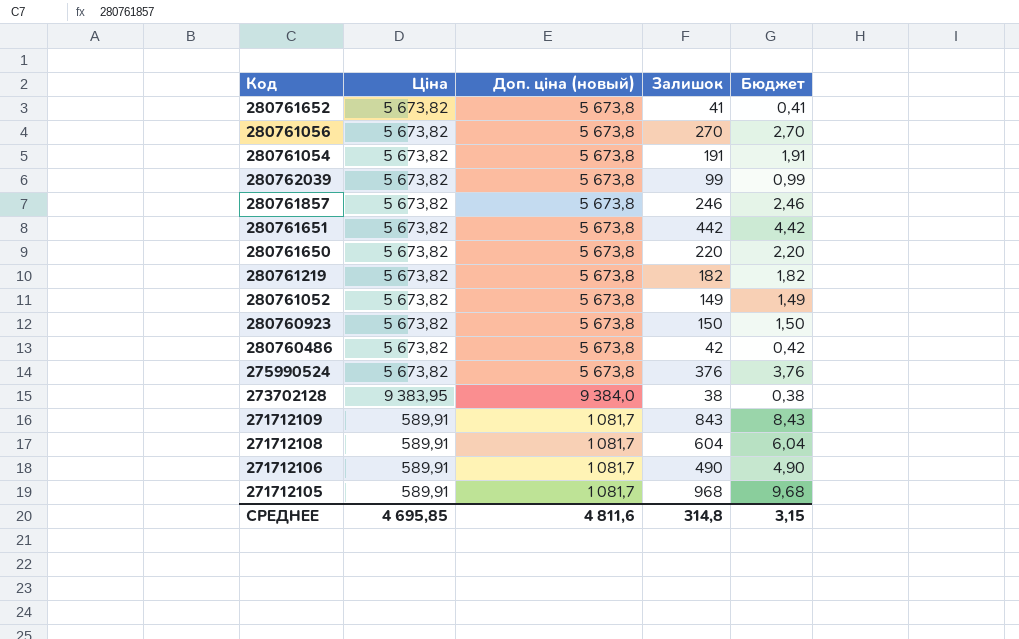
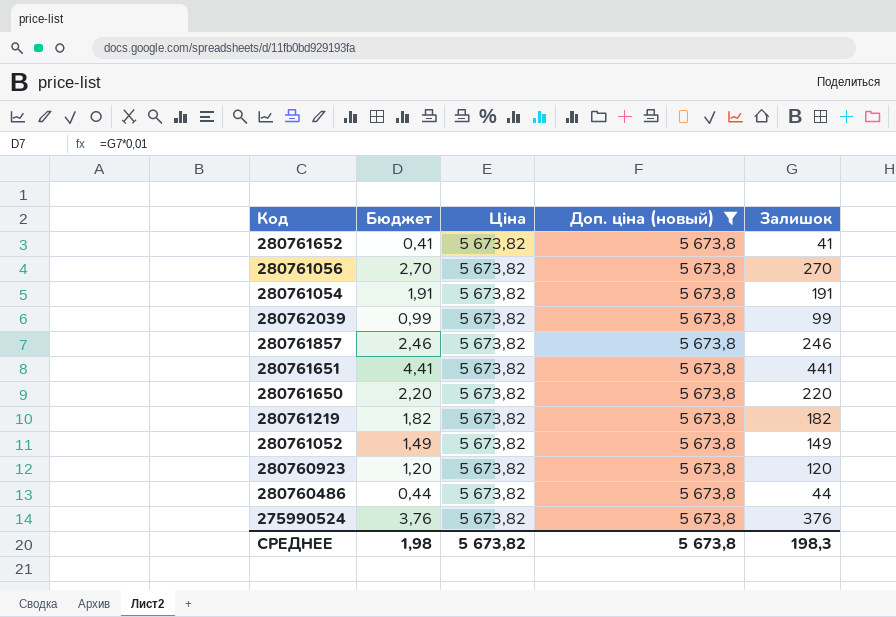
filter: none -> Доп. ціна (новый) = 5 673,8
column Бюджет | position: 5 -> 2
280761651 | Бюджет: 4,42 -> 4,41
280761651 | Залишок: 442 -> 441
280760923 | Бюджет: 1,50 -> 1,20
280760923 | Залишок: 150 -> 120
280760486 | Бюджет: 0,42 -> 0,44
280760486 | Залишок: 42 -> 44
СРЕДНЕЕ | Бюджет: 3,15 -> 1,98
СРЕДНЕЕ | Ціна: 4 695,85 -> 5 673,82
СРЕДНЕЕ | Доп. ціна (новый): 4 811,6 -> 5 673,8
СРЕДНЕЕ | Залишок: 314,8 -> 198,3

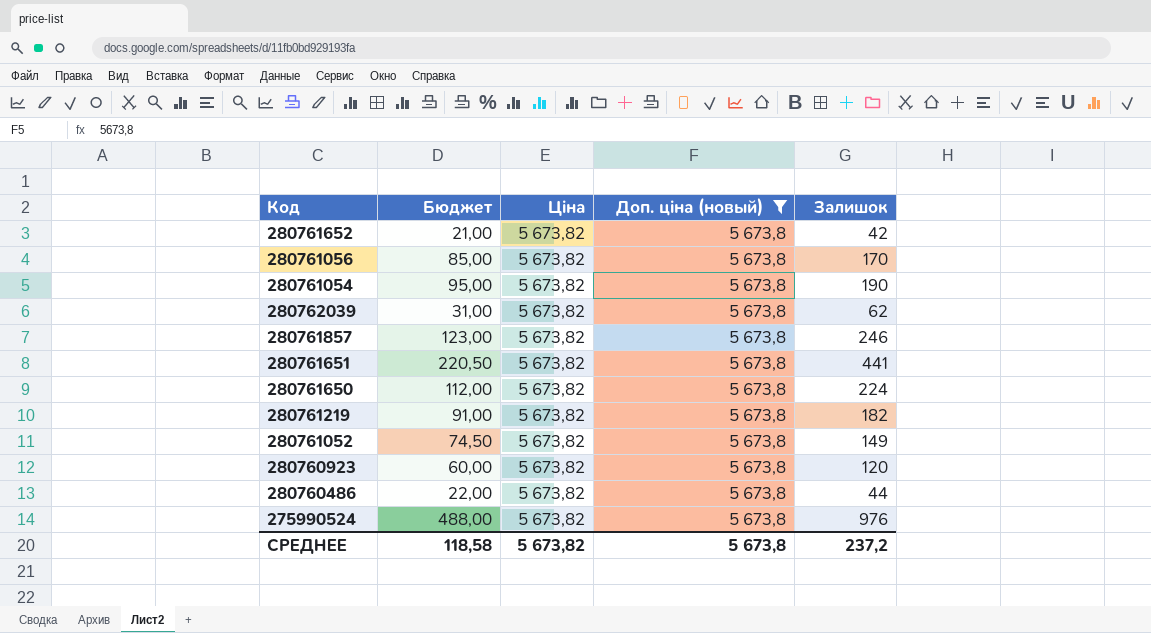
column Бюджет | formula: [Залишок] * 0,01 -> [Залишок] * 0,5
280761652 | Залишок: 41 -> 42
280761056 | Залишок: 270 -> 170
280761054 | Залишок: 191 -> 190
280762039 | Залишок: 99 -> 62
280761650 | Залишок: 220 -> 224
275990524 | Залишок: 376 -> 976
СРЕДНЕЕ | Бюджет: 1,98 -> 118,58
СРЕДНЕЕ | Залишок: 198,3 -> 237,2

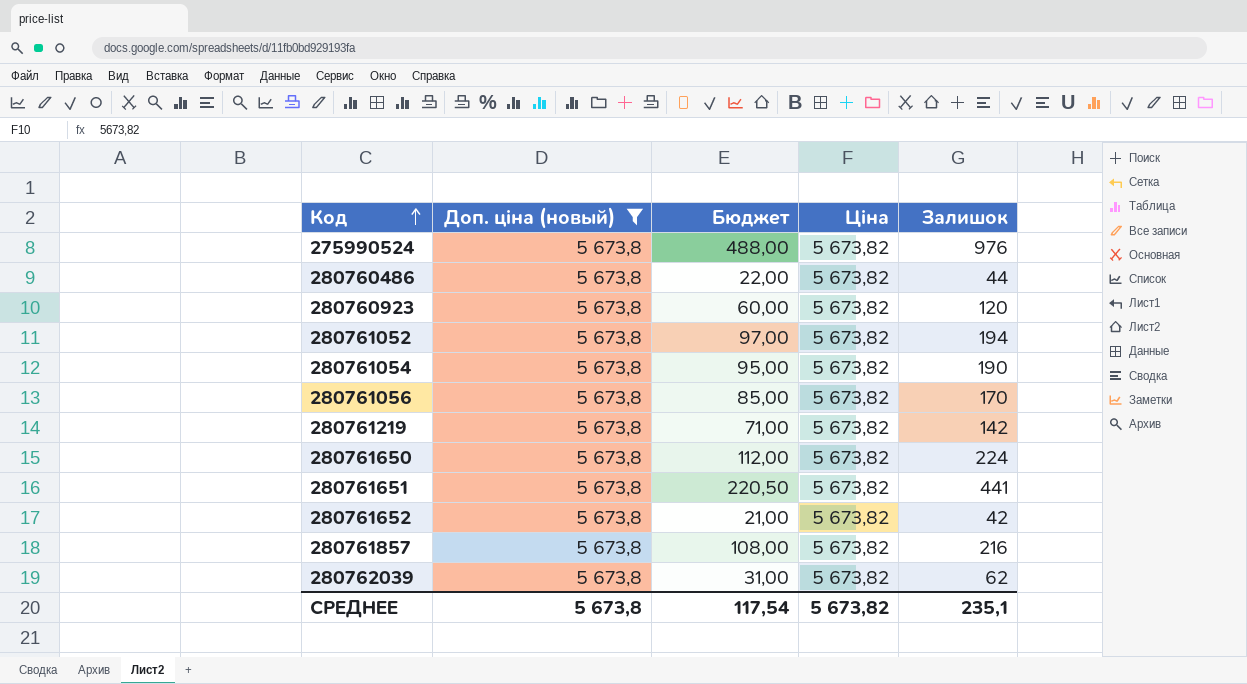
row order: none -> Код ascending
column Доп. ціна (новый) | position: 4 -> 2
280761052 | Бюджет: 74,50 -> 97,00
280761052 | Залишок: 149 -> 194
280761219 | Бюджет: 91,00 -> 71,00
280761219 | Залишок: 182 -> 142
280761857 | Бюджет: 123,00 -> 108,00
280761857 | Залишок: 246 -> 216
СРЕДНЕЕ | Бюджет: 118,58 -> 117,54
СРЕДНЕЕ | Залишок: 237,2 -> 235,1

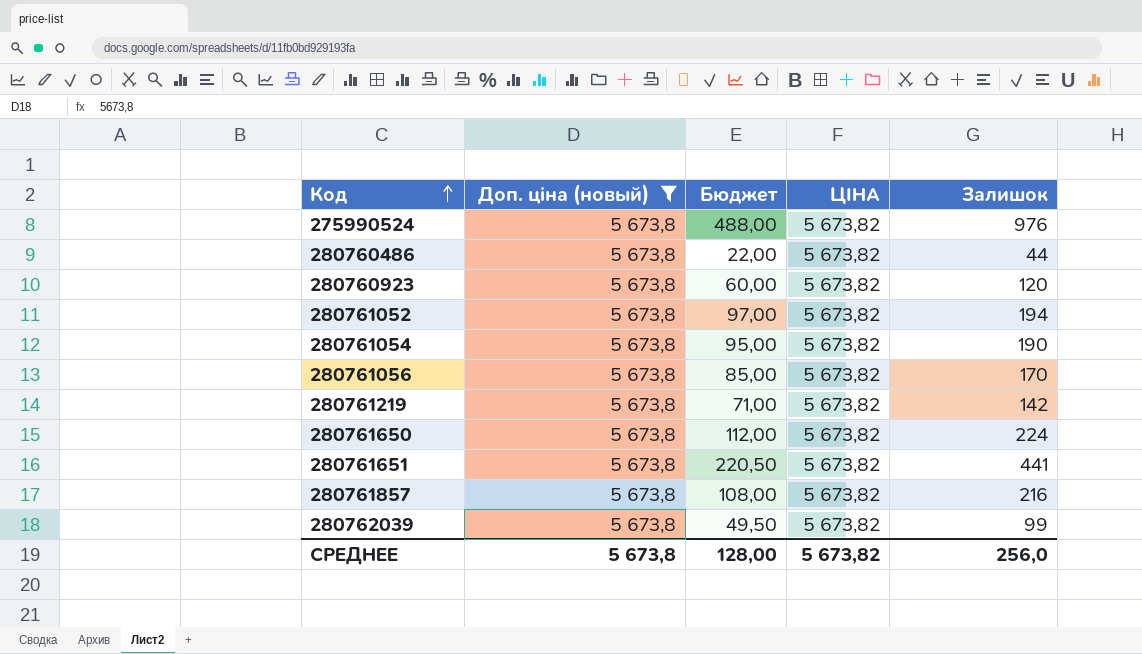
column name: Ціна -> ЦІНА
row 280761652: 5 673,8 | 21,00 | 5 673,82 | 42 -> none
280762039 | Бюджет: 31,00 -> 49,50
280762039 | Залишок: 62 -> 99
СРЕДНЕЕ | Бюджет: 117,54 -> 128,00
СРЕДНЕЕ | Залишок: 235,1 -> 256,0

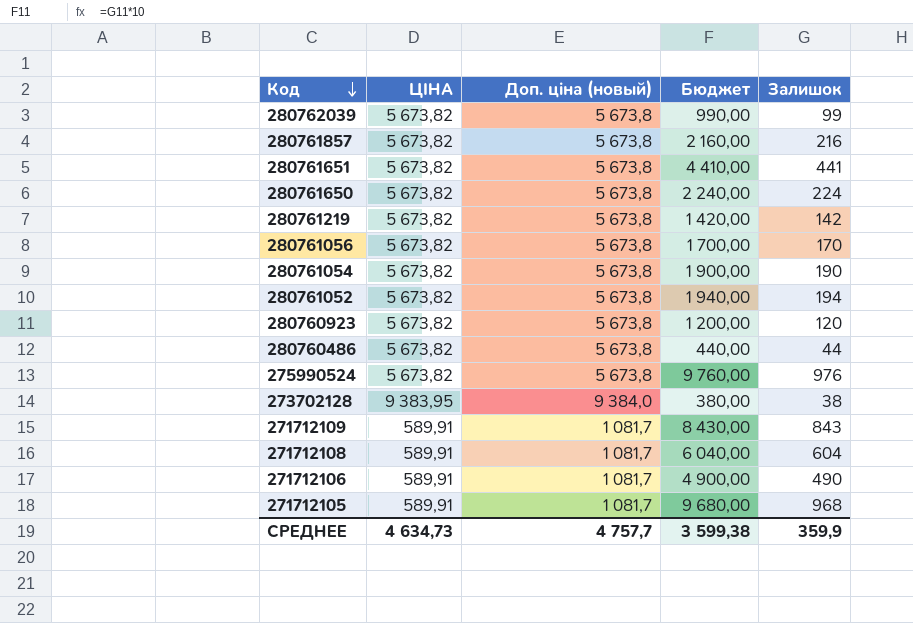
filter: Доп. ціна (новый) = 5 673,8 -> none
row order: Код ascending -> Код descending
column ЦІНА | position: 4 -> 2
column Бюджет | formula: [Залишок] * 0,5 -> [Залишок] * 10
СРЕДНЕЕ | ЦІНА: 5 673,82 -> 4 634,73
СРЕДНЕЕ | Доп. ціна (новый): 5 673,8 -> 4 757,7
СРЕДНЕЕ | Бюджет: 128,00 -> 3 599,38
СРЕДНЕЕ | Залишок: 256,0 -> 359,9

